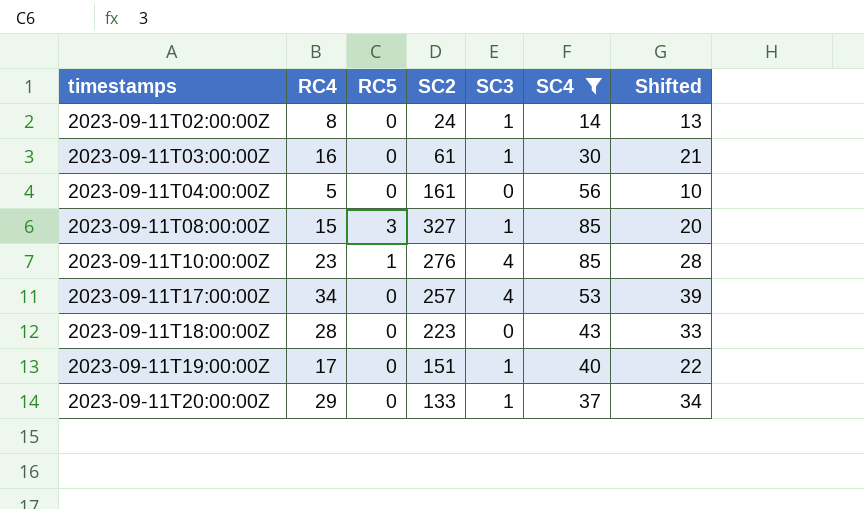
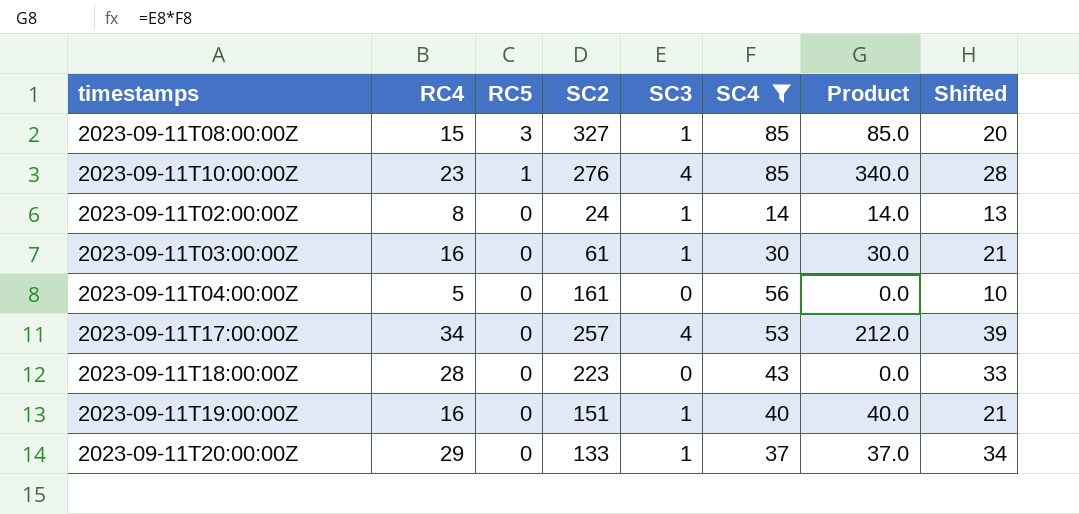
row order: timestamps ascending -> RC5 descending
column Product | formula: none -> [SC3] * [SC4]
2023-09-11T19:00:00Z | RC4: 17 -> 16
2023-09-11T19:00:00Z | Shifted: 22 -> 21

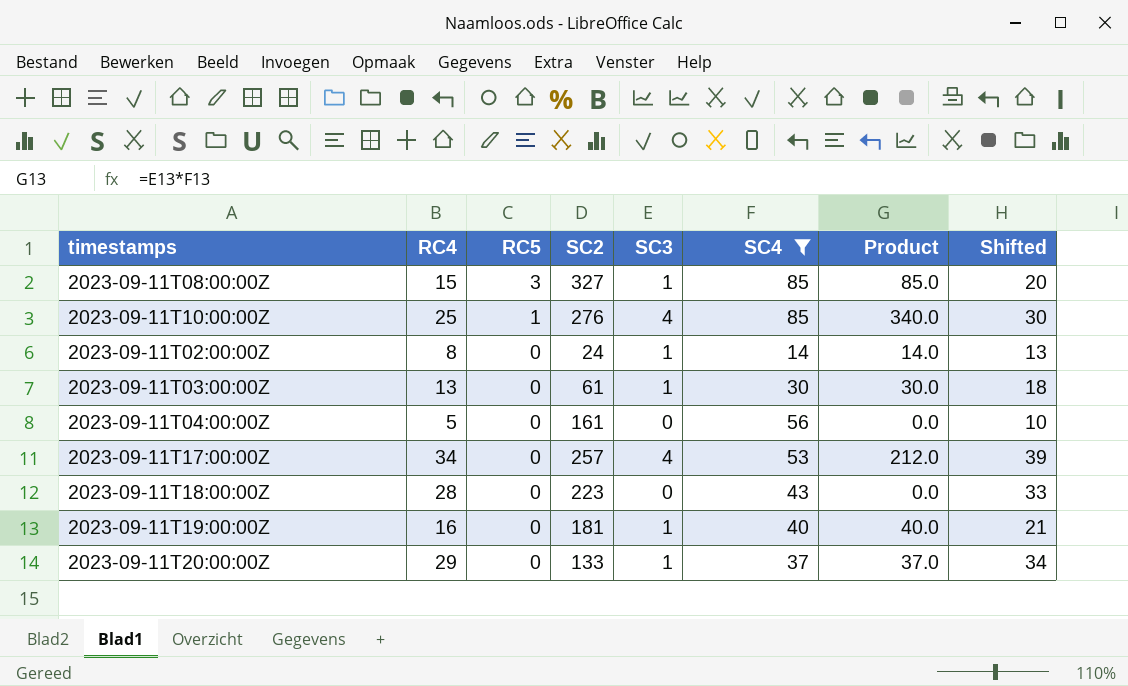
2023-09-11T10:00:00Z | RC4: 23 -> 25
2023-09-11T10:00:00Z | Shifted: 28 -> 30
2023-09-11T03:00:00Z | RC4: 16 -> 13
2023-09-11T03:00:00Z | Shifted: 21 -> 18
2023-09-11T19:00:00Z | SC2: 151 -> 181

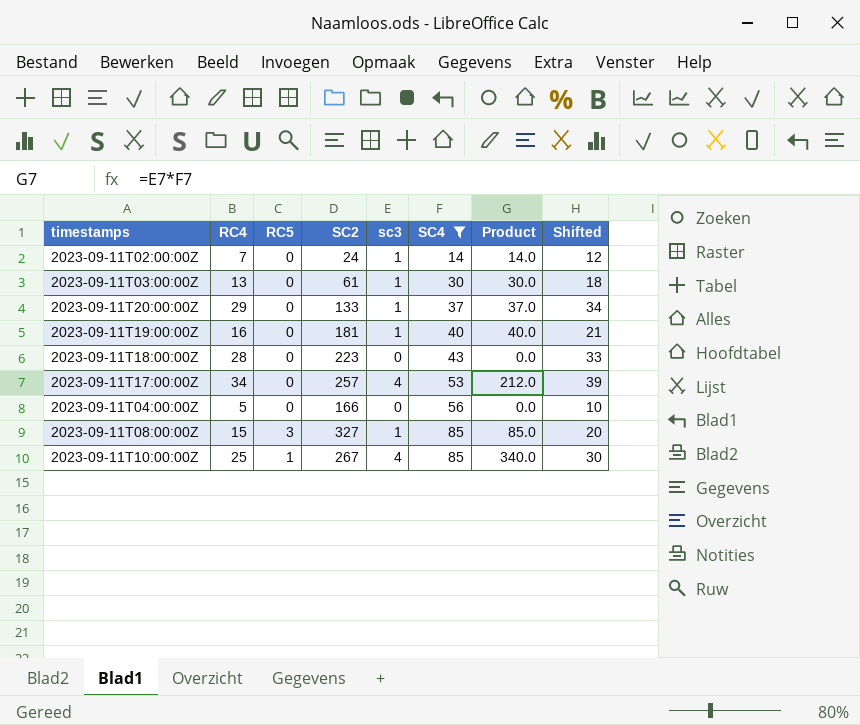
row order: RC5 descending -> SC4 ascending
column name: SC3 -> sc3
2023-09-11T02:00:00Z | RC4: 8 -> 7
2023-09-11T02:00:00Z | Shifted: 13 -> 12
2023-09-11T04:00:00Z | SC2: 161 -> 166
2023-09-11T10:00:00Z | SC2: 276 -> 267

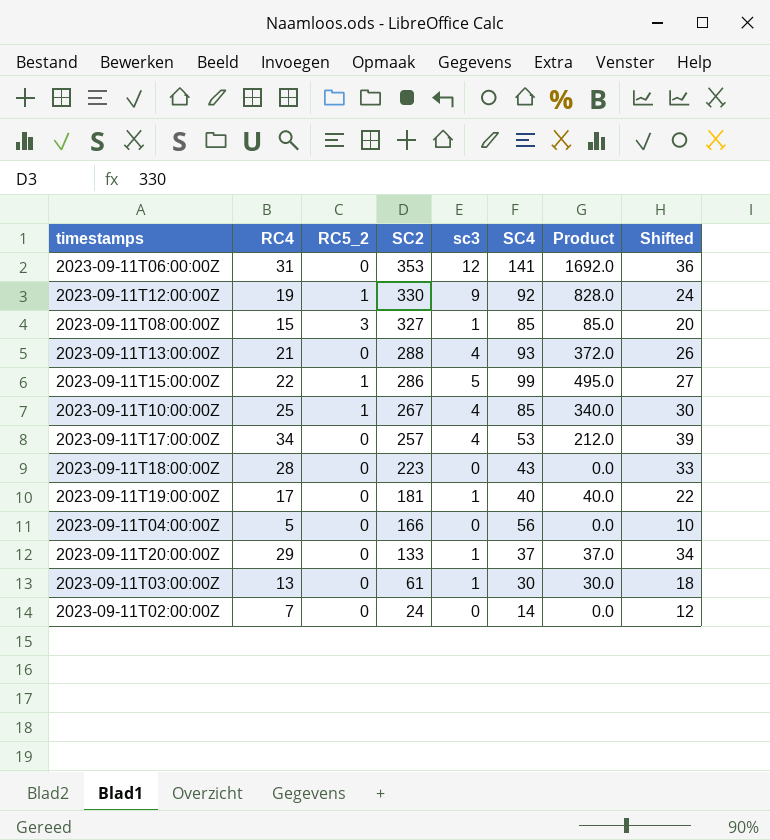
filter: SC4 <= 85 -> none
row order: SC4 ascending -> SC2 descending
column name: RC5 -> RC5_2
2023-09-11T19:00:00Z | RC4: 16 -> 17
2023-09-11T19:00:00Z | Shifted: 21 -> 22
2023-09-11T02:00:00Z | sc3: 1 -> 0
2023-09-11T02:00:00Z | Product: 14.0 -> 0.0

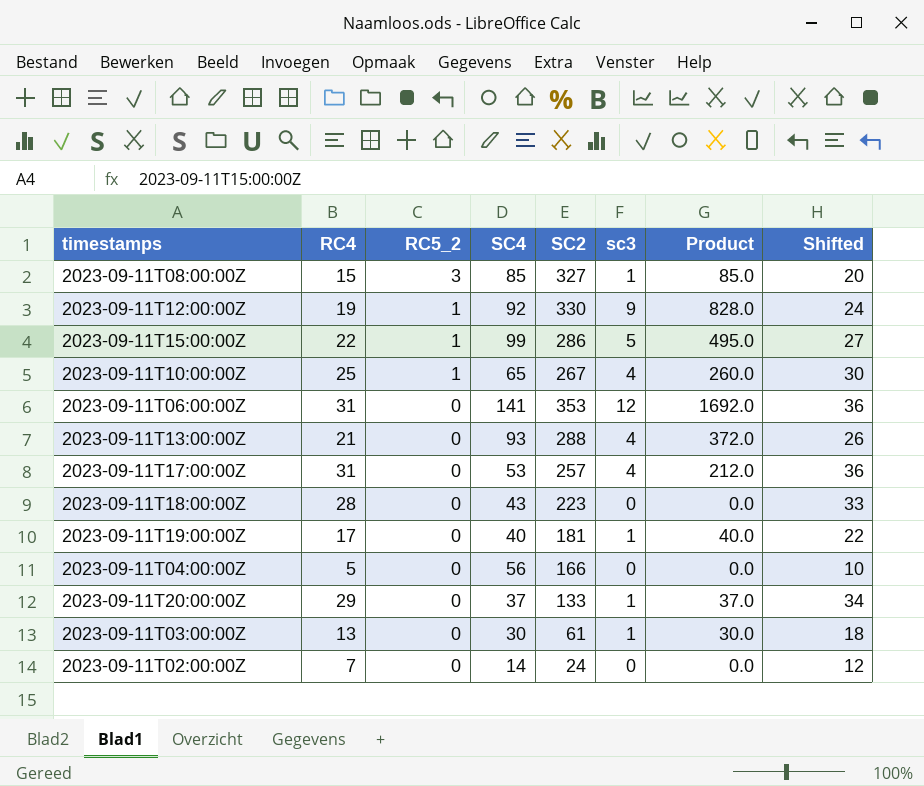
row order: SC2 descending -> RC5_2 descending
column SC4 | position: 6 -> 4
2023-09-11T10:00:00Z | SC4: 85 -> 65
2023-09-11T10:00:00Z | Product: 340.0 -> 260.0
2023-09-11T17:00:00Z | RC4: 34 -> 31
2023-09-11T17:00:00Z | Shifted: 39 -> 36

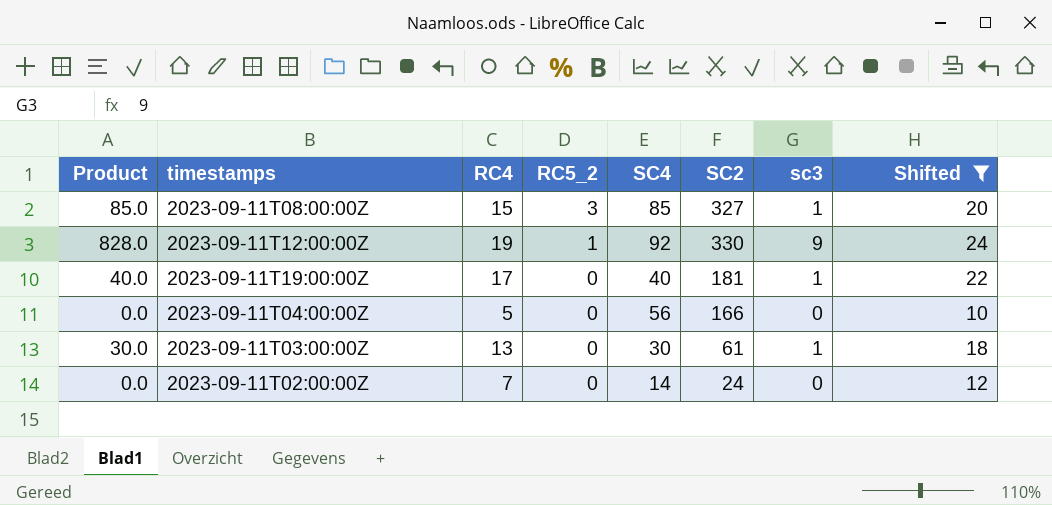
filter: none -> Shifted <= 24
column Product | position: 7 -> 1

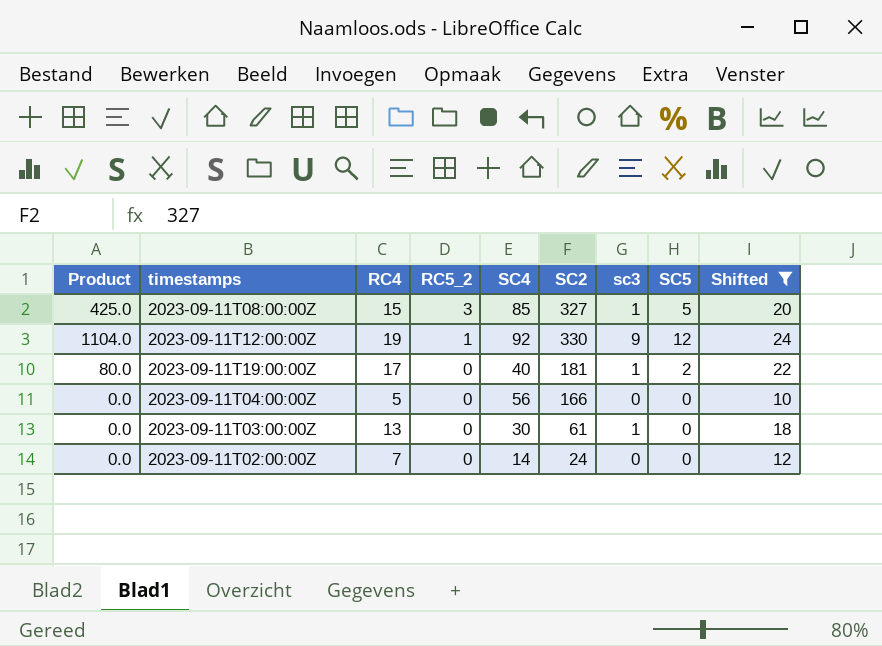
column Product | formula: [SC4] * [sc3] -> [SC4] * [SC5]
column SC5 | position: none -> 8

